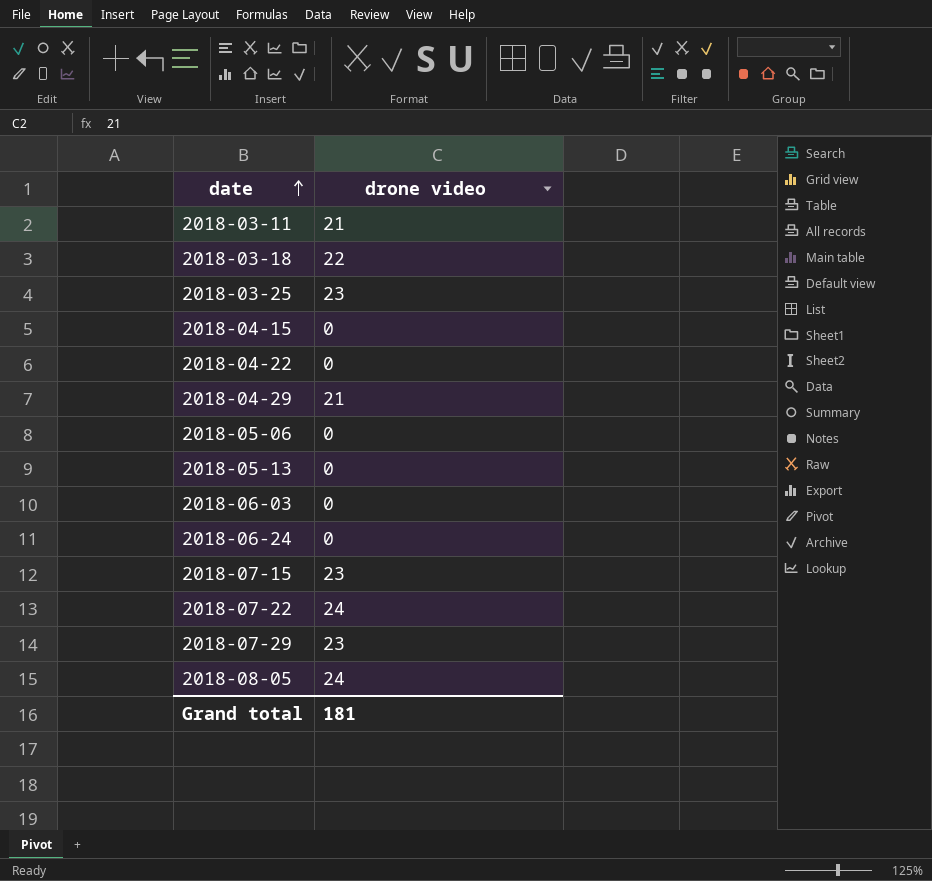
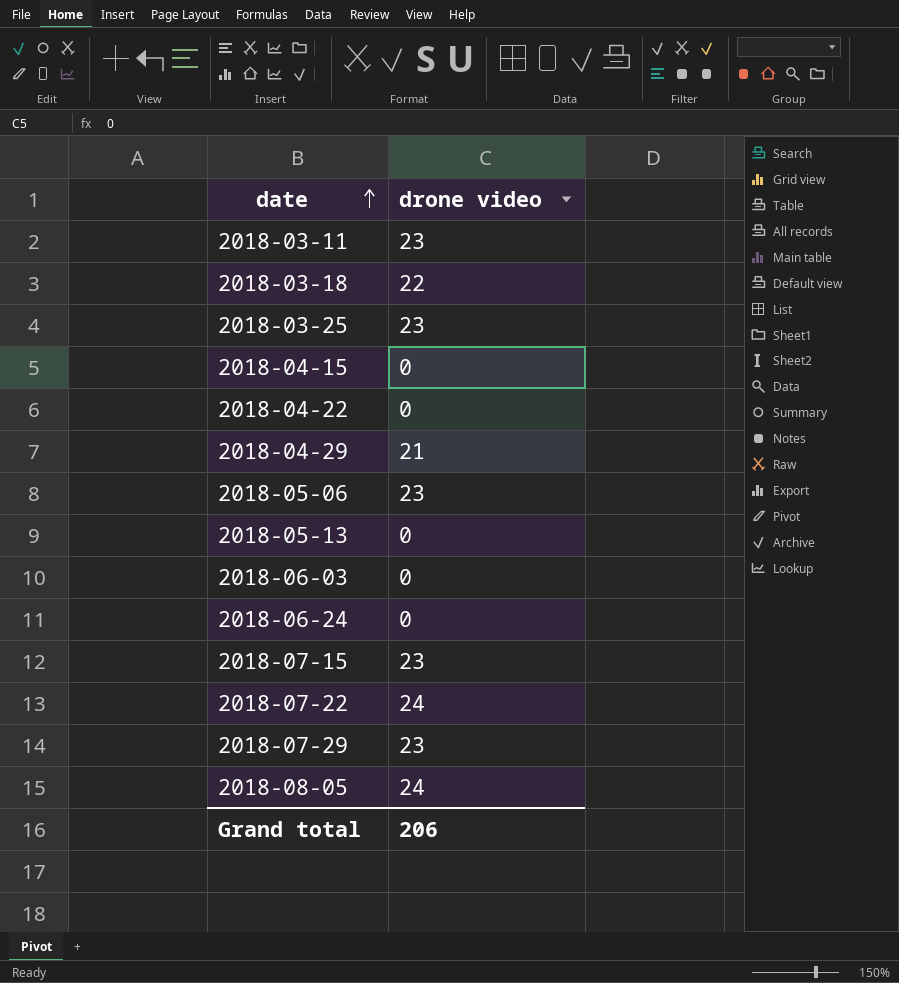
2018-03-11 | drone video: 21 -> 23
2018-05-06 | drone video: 0 -> 23
Grand total | drone video: 181 -> 206

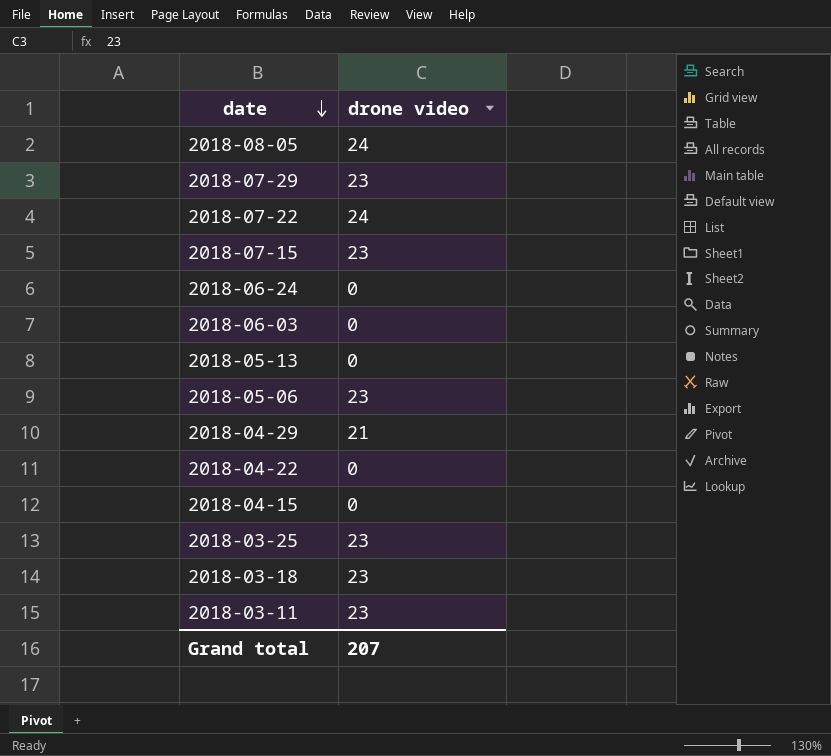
row order: date ascending -> date descending
2018-03-18 | drone video: 22 -> 23
Grand total | drone video: 206 -> 207

